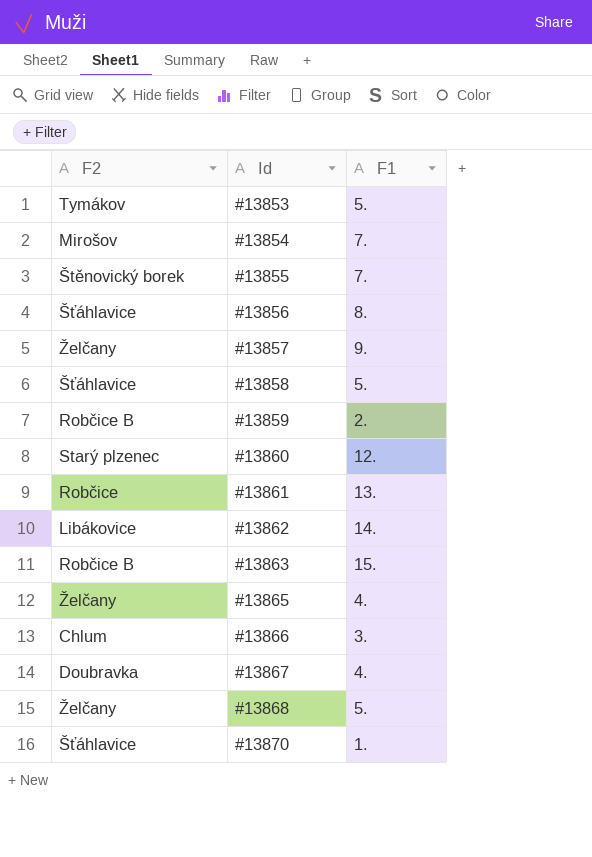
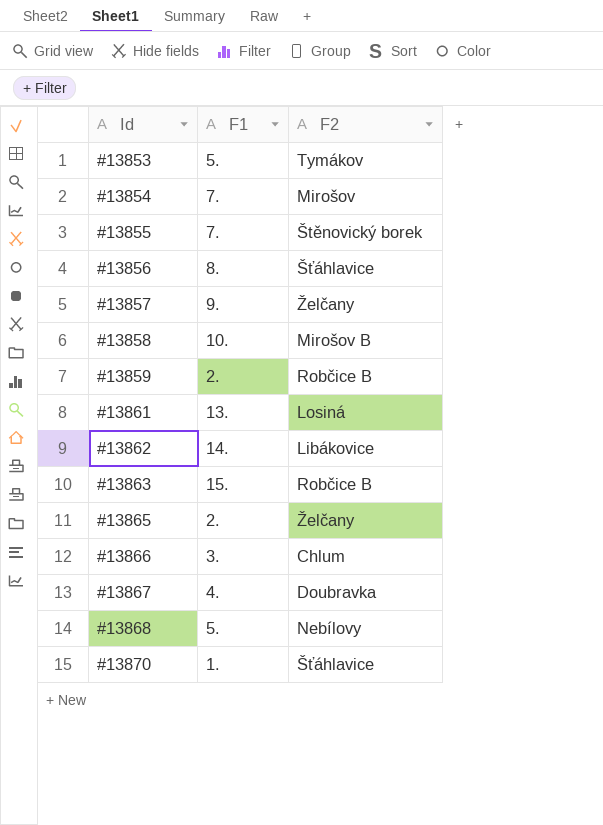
column F2 | position: 1 -> 3
row #13860: Starý plzenec | 12. -> none
#13858 | F1: 5. -> 10.
#13858 | F2: Šťáhlavice -> Mirošov B
#13861 | F2: Robčice -> Losiná
#13865 | F1: 4. -> 2.
#13868 | F2: Želčany -> Nebílovy

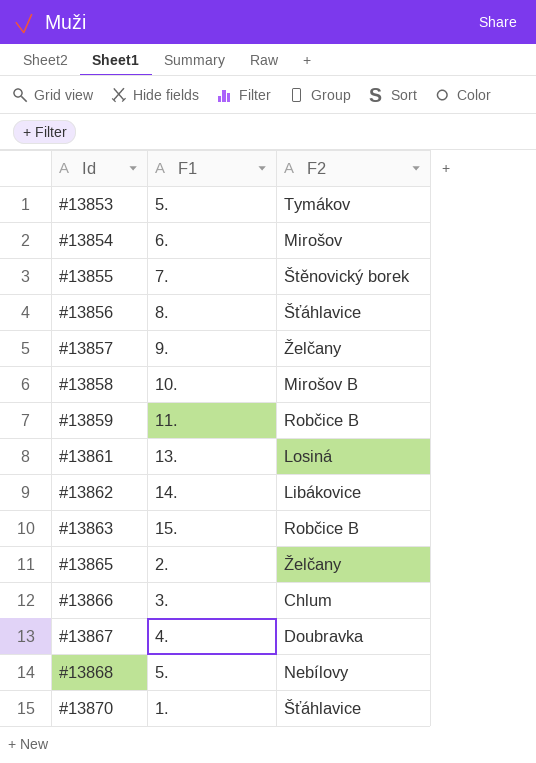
#13854 | F1: 7. -> 6.
#13859 | F1: 2. -> 11.

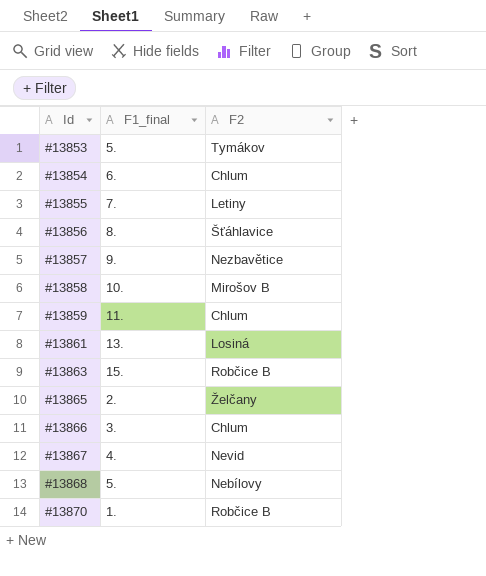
column name: F1 -> F1_final
row #13862: 14. | Libákovice -> none
#13854 | F2: Mirošov -> Chlum
#13855 | F2: Štěnovický borek -> Letiny
#13857 | F2: Želčany -> Nezbavětice
#13859 | F2: Robčice B -> Chlum
#13867 | F2: Doubravka -> Nevid
#13870 | F2: Šťáhlavice -> Robčice B

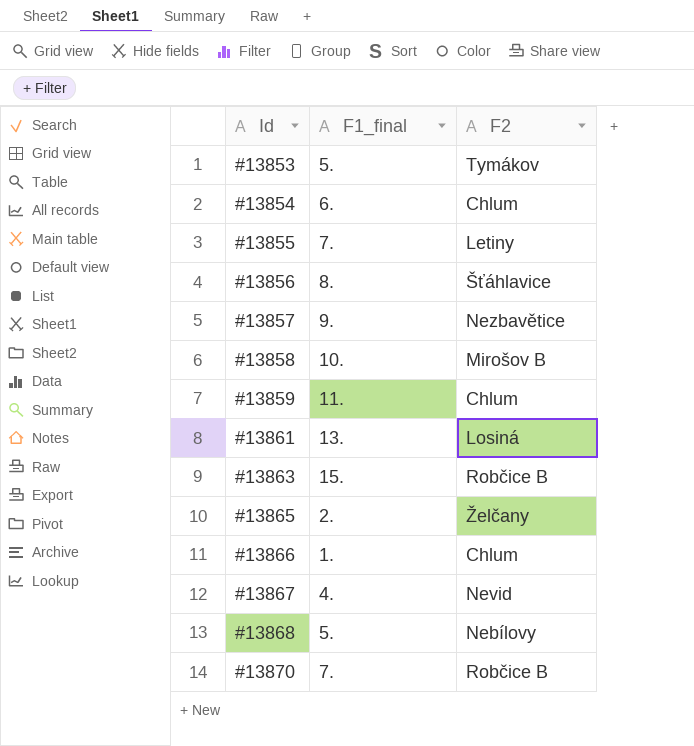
#13866 | F1_final: 3. -> 1.
#13870 | F1_final: 1. -> 7.

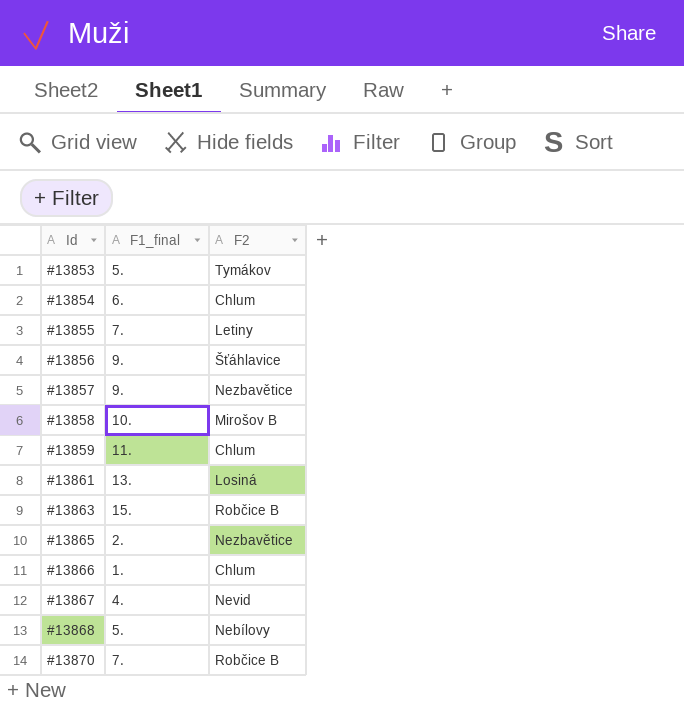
#13856 | F1_final: 8. -> 9.
#13865 | F2: Želčany -> Nezbavětice

